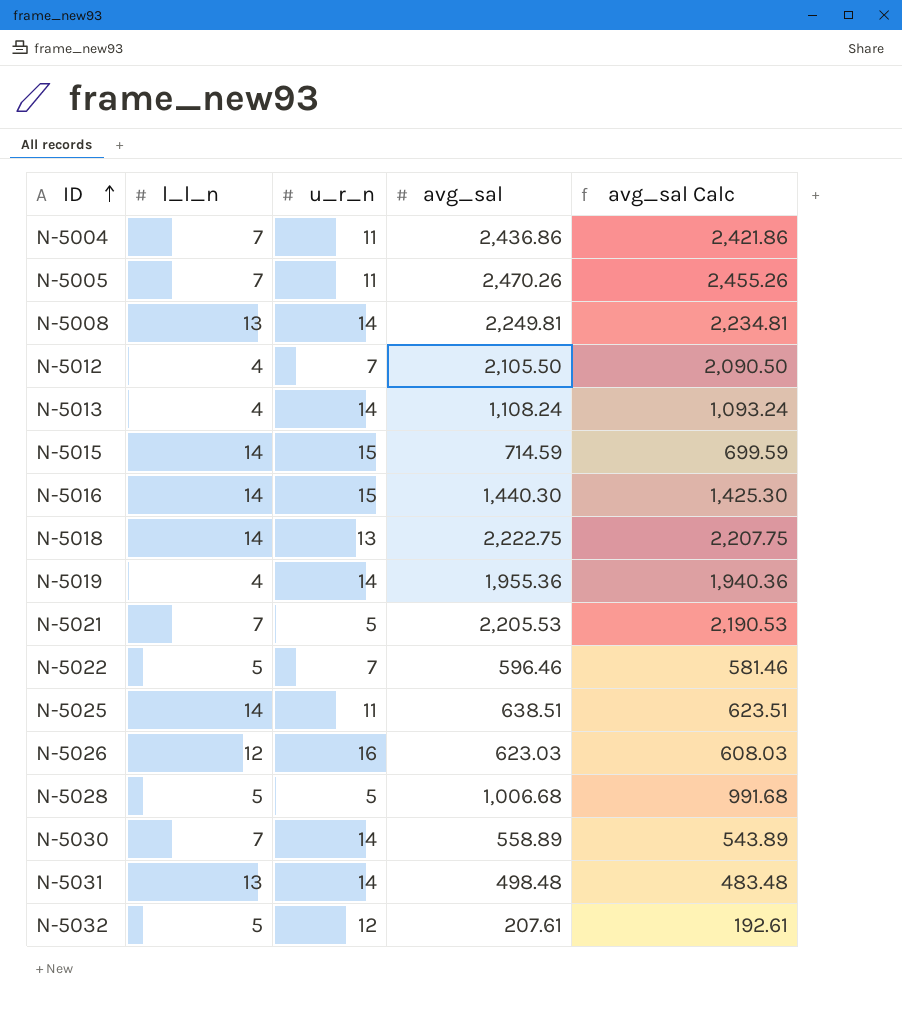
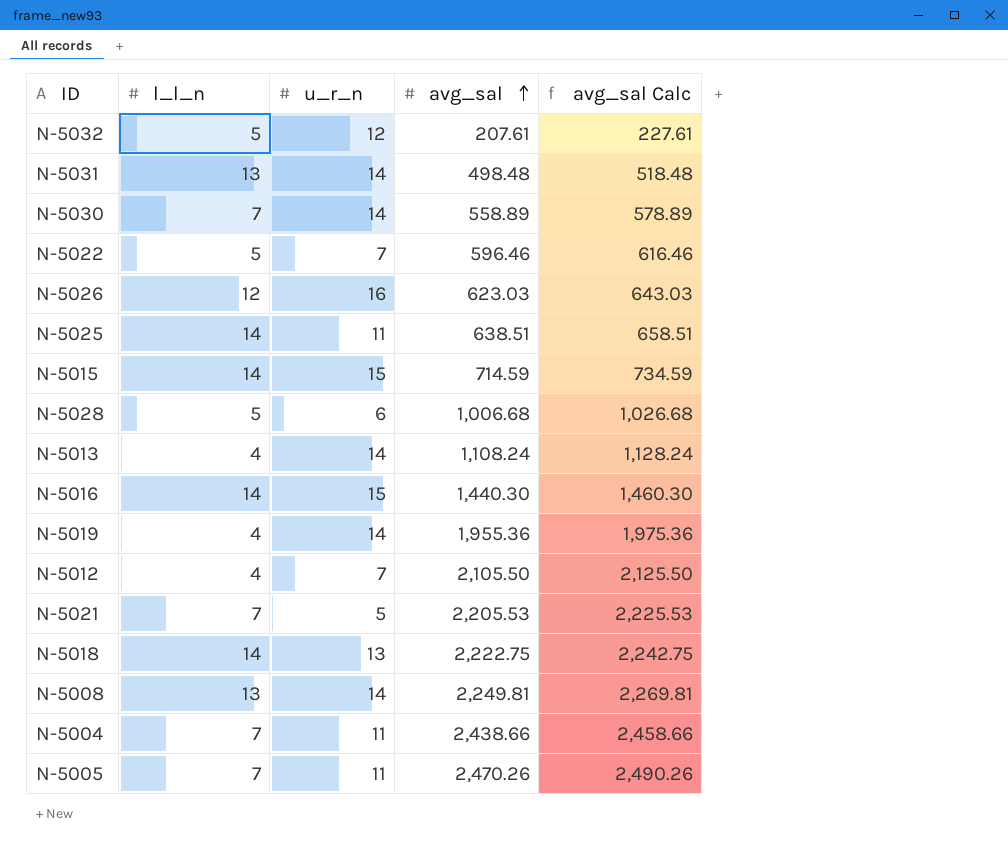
row order: ID ascending -> avg_sal ascending
column avg_sal Calc | formula: [avg_sal] - 15 -> [avg_sal] + 20
N-5028 | u_r_n: 5 -> 6
N-5004 | avg_sal: 2,436.86 -> 2,438.66

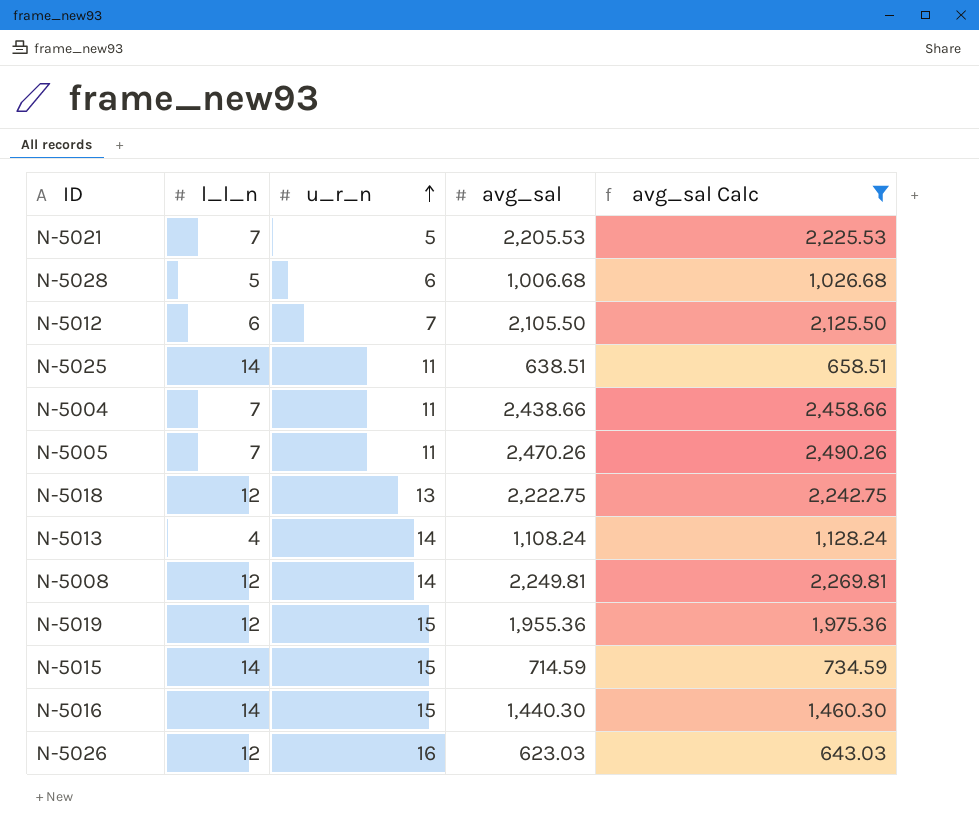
filter: none -> avg_sal Calc >= 643.03
row order: avg_sal ascending -> u_r_n ascending
N-5012 | l_l_n: 4 -> 6
N-5018 | l_l_n: 14 -> 12
N-5008 | l_l_n: 13 -> 12
N-5019 | l_l_n: 4 -> 12
N-5019 | u_r_n: 14 -> 15

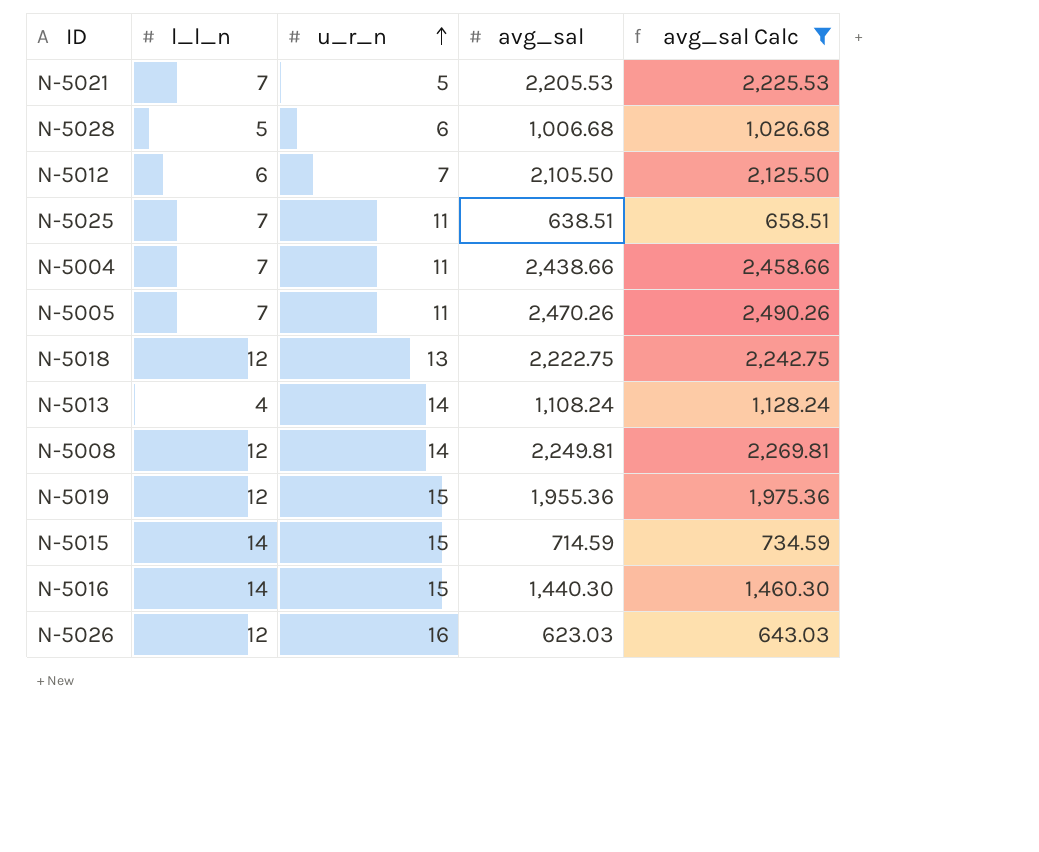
N-5025 | l_l_n: 14 -> 7

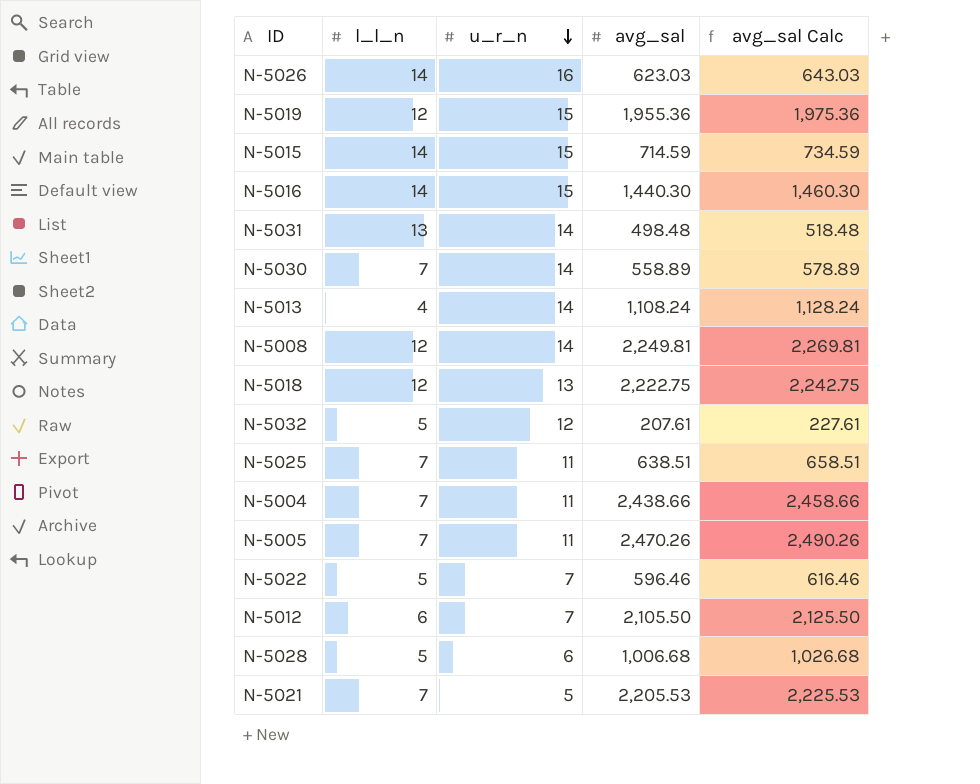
filter: avg_sal Calc >= 643.03 -> none
row order: u_r_n ascending -> u_r_n descending
N-5026 | l_l_n: 12 -> 14

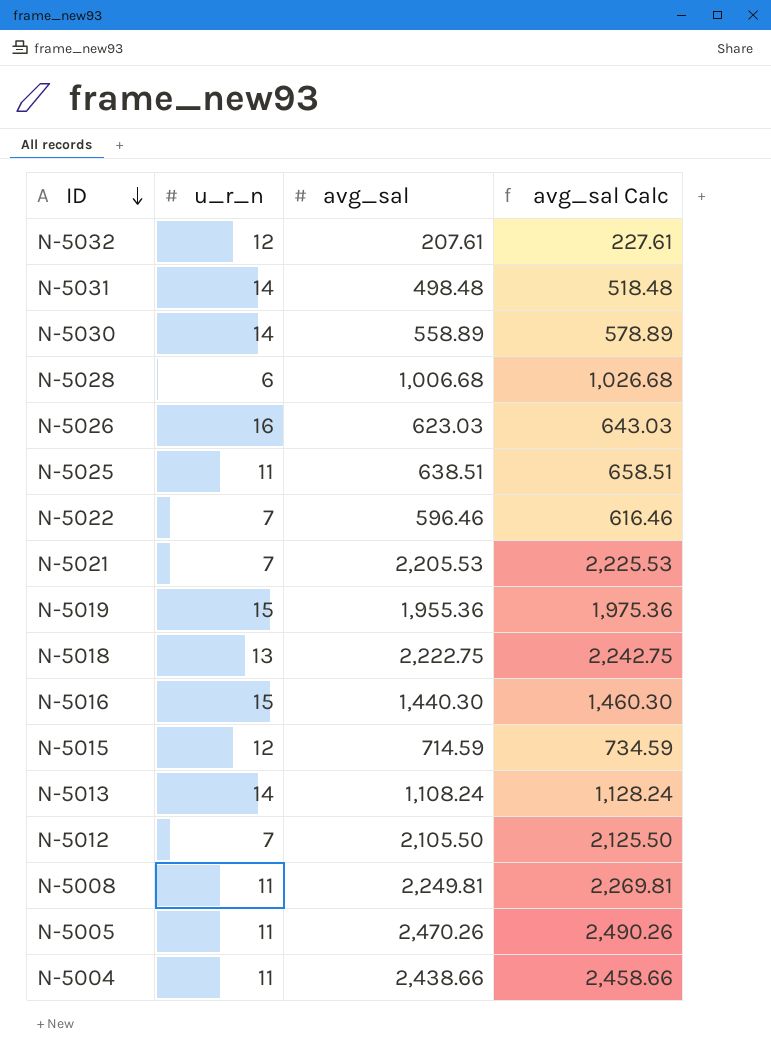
row order: u_r_n descending -> ID descending
column l_l_n | position: 2 -> none
N-5021 | u_r_n: 5 -> 7
N-5015 | u_r_n: 15 -> 12
N-5008 | u_r_n: 14 -> 11

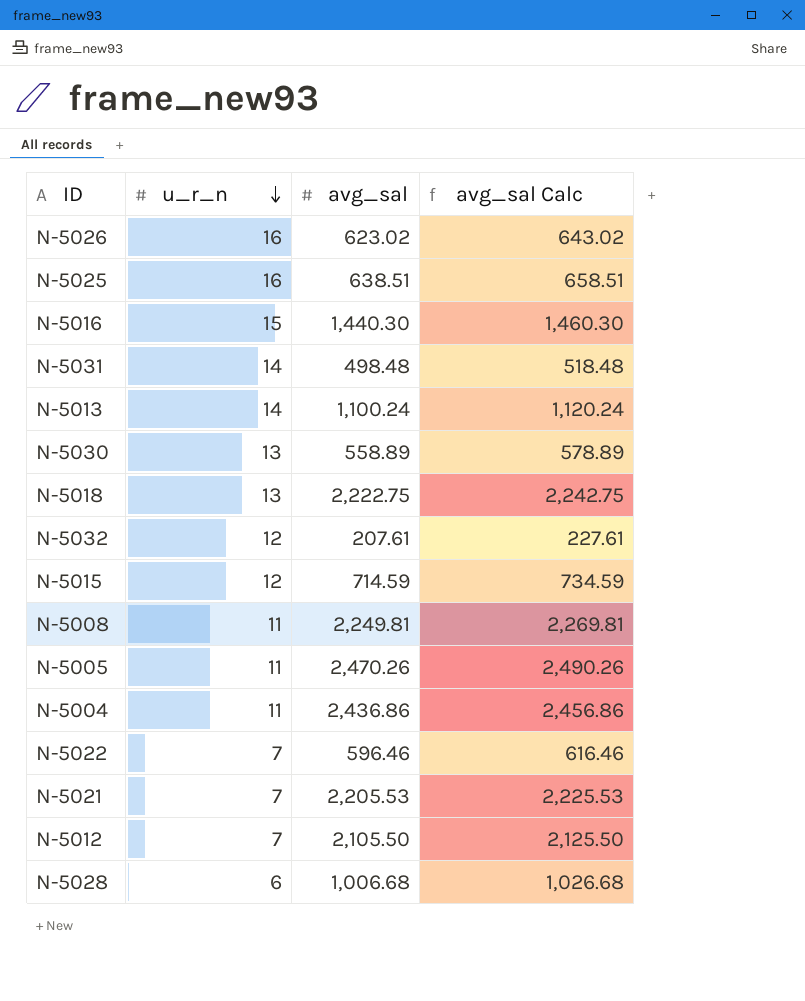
row order: ID descending -> u_r_n descending
row N-5019: 15 | 1,955.36 | 1,975.36 -> none
N-5026 | avg_sal: 623.03 -> 623.02
N-5026 | avg_sal Calc: 643.03 -> 643.02
N-5025 | u_r_n: 11 -> 16
N-5013 | avg_sal: 1,108.24 -> 1,100.24
N-5013 | avg_sal Calc: 1,128.24 -> 1,120.24
N-5030 | u_r_n: 14 -> 13
N-5004 | avg_sal: 2,438.66 -> 2,436.86
N-5004 | avg_sal Calc: 2,458.66 -> 2,456.86

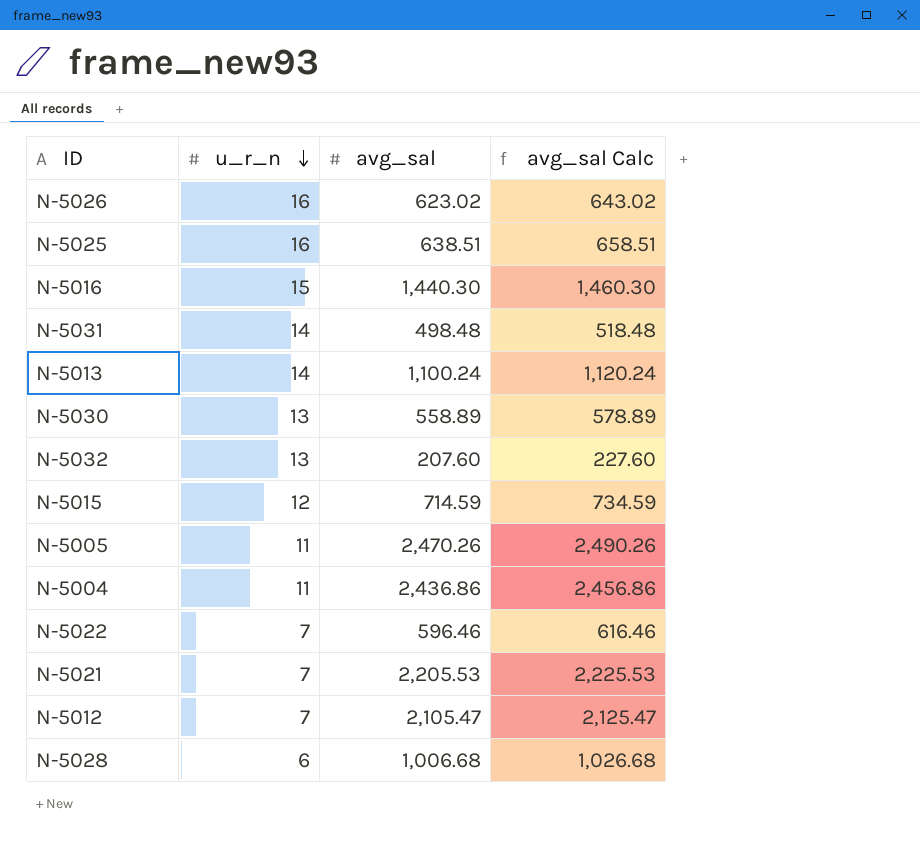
row N-5018: 13 | 2,222.75 | 2,242.75 -> none
row N-5008: 11 | 2,249.81 | 2,269.81 -> none
N-5032 | u_r_n: 12 -> 13
N-5032 | avg_sal: 207.61 -> 207.60
N-5032 | avg_sal Calc: 227.61 -> 227.60
N-5012 | avg_sal: 2,105.50 -> 2,105.47
N-5012 | avg_sal Calc: 2,125.50 -> 2,125.47

